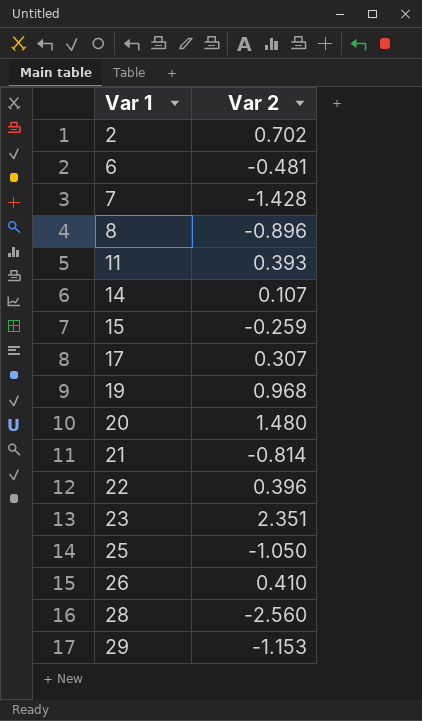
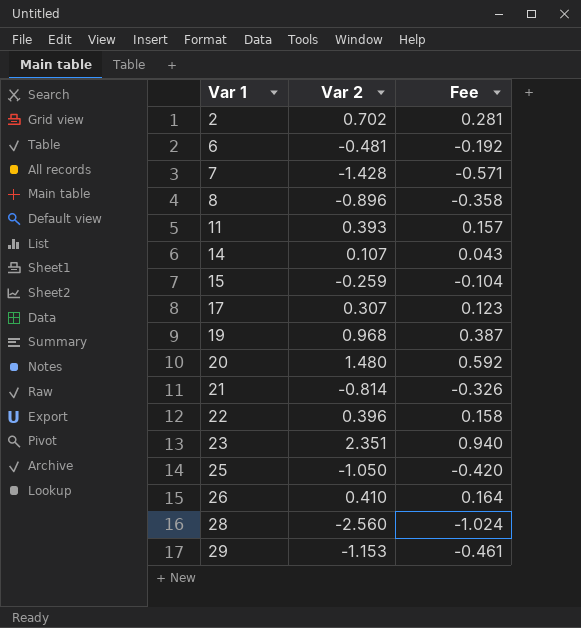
column Fee | formula: none -> [Var 2] * 0.4

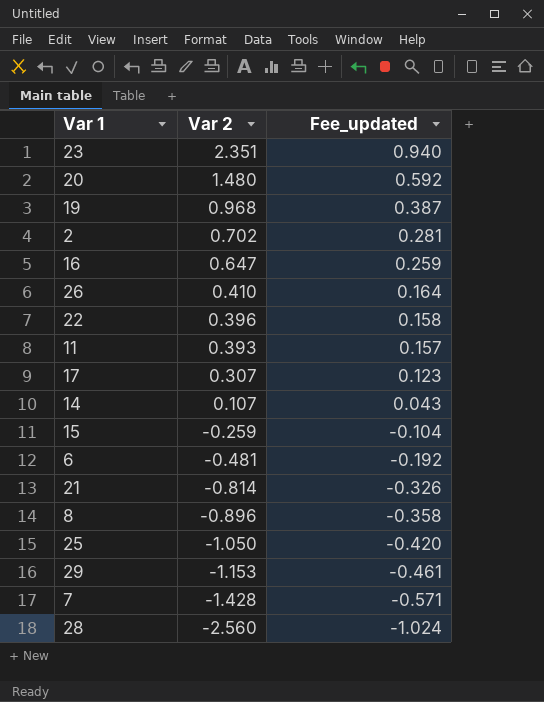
row order: Var 1 ascending -> Var 2 descending
column name: Fee -> Fee_updated
row 16: none -> 0.647 | 0.259

